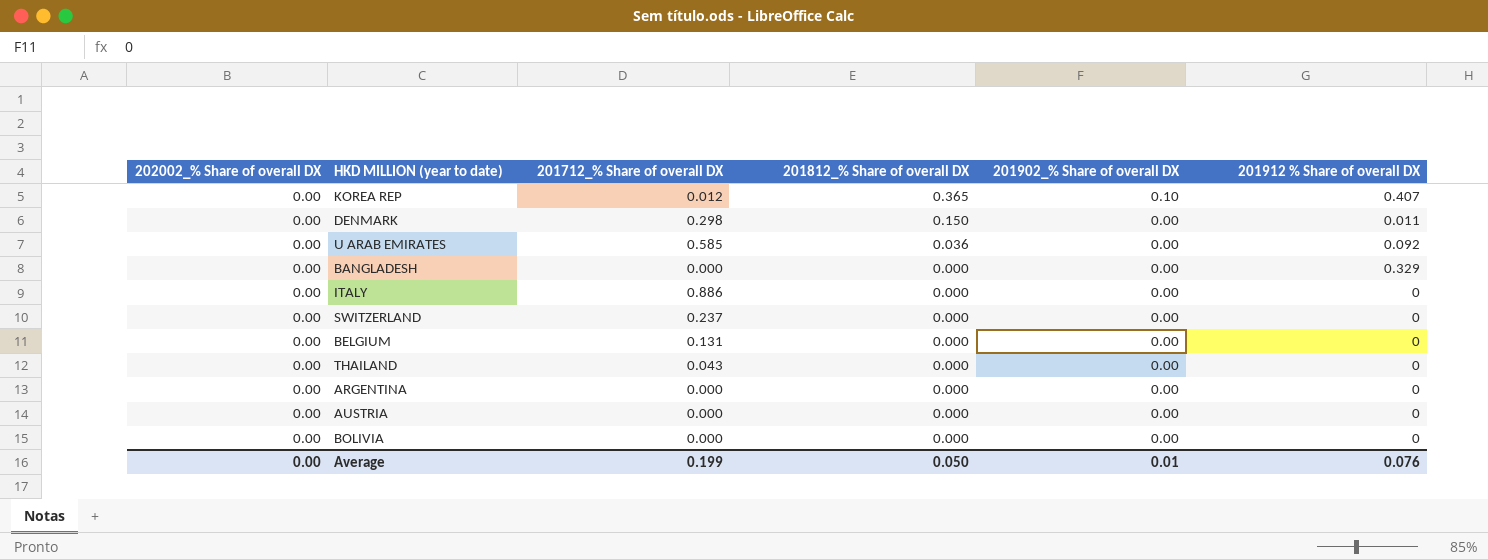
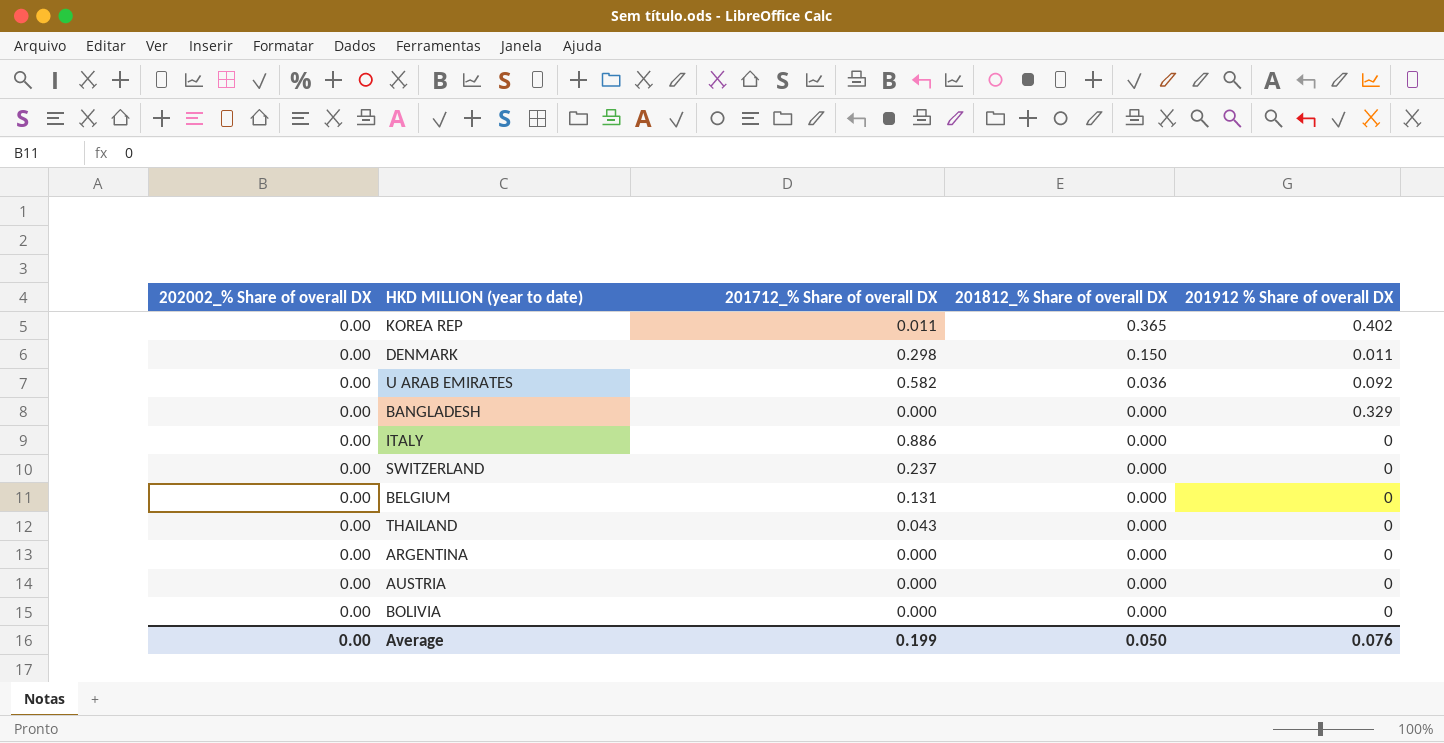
column 201902_% Share of overall DX | position: 5 -> none
KOREA REP | 201712_% Share of overall DX: 0.012 -> 0.011
KOREA REP | 201912 % Share of overall DX: 0.407 -> 0.402
U ARAB EMIRATES | 201712_% Share of overall DX: 0.585 -> 0.582

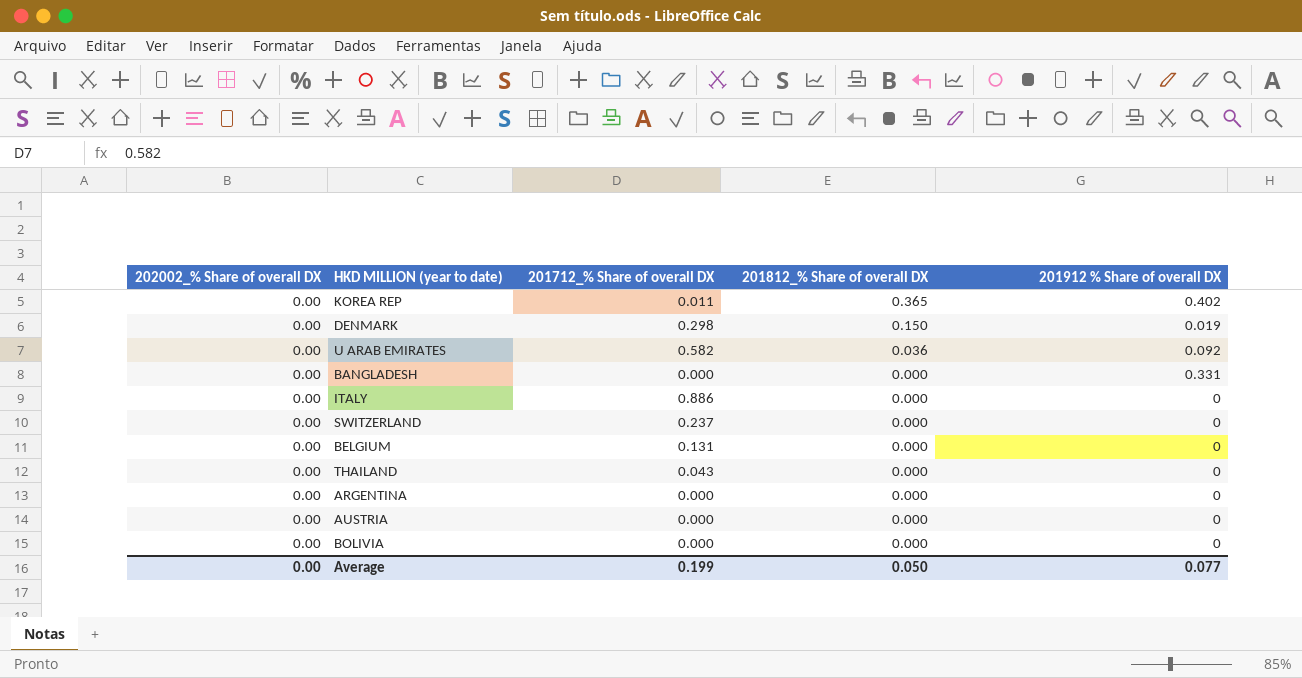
DENMARK | 201912 % Share of overall DX: 0.011 -> 0.019
BANGLADESH | 201912 % Share of overall DX: 0.329 -> 0.331
Average | 201912 % Share of overall DX: 0.076 -> 0.077

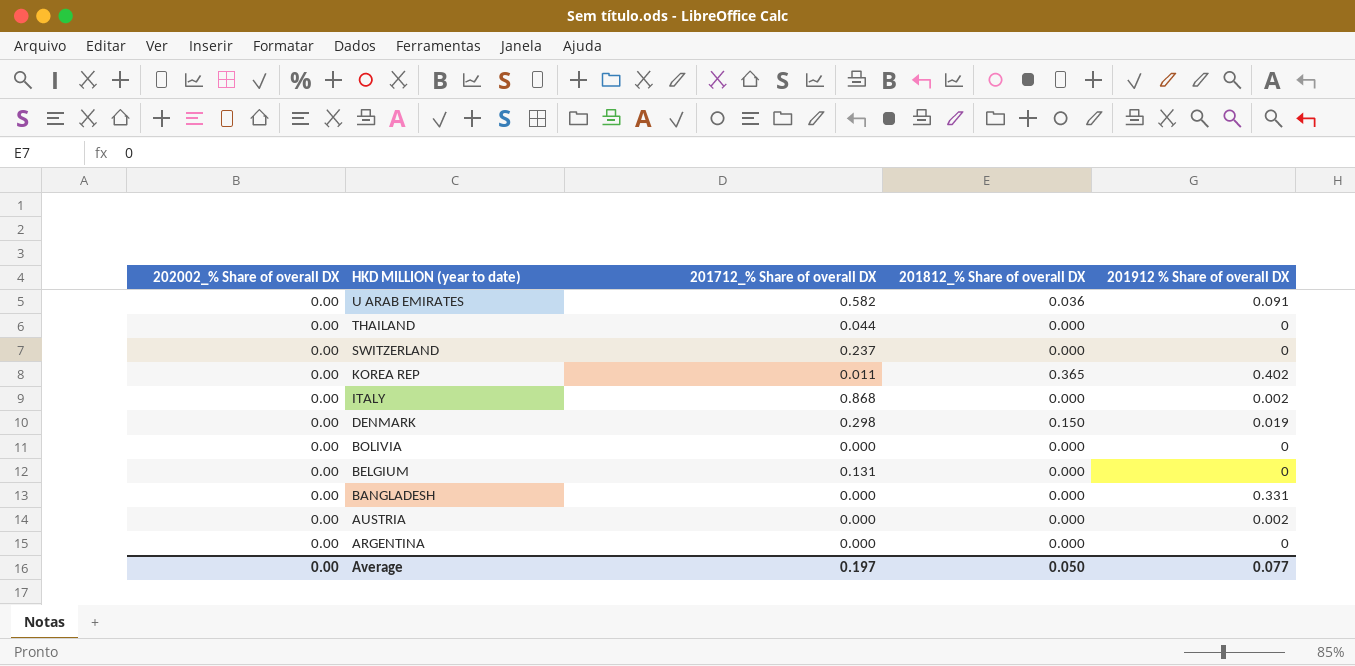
row order: 201812_% Share of overall DX descending -> HKD MILLION (year to date) descending
U ARAB EMIRATES | 201912 % Share of overall DX: 0.092 -> 0.091
THAILAND | 201712_% Share of overall DX: 0.043 -> 0.044
ITALY | 201712_% Share of overall DX: 0.886 -> 0.868
ITALY | 201912 % Share of overall DX: 0 -> 0.002
AUSTRIA | 201912 % Share of overall DX: 0 -> 0.002
Average | 201712_% Share of overall DX: 0.199 -> 0.197

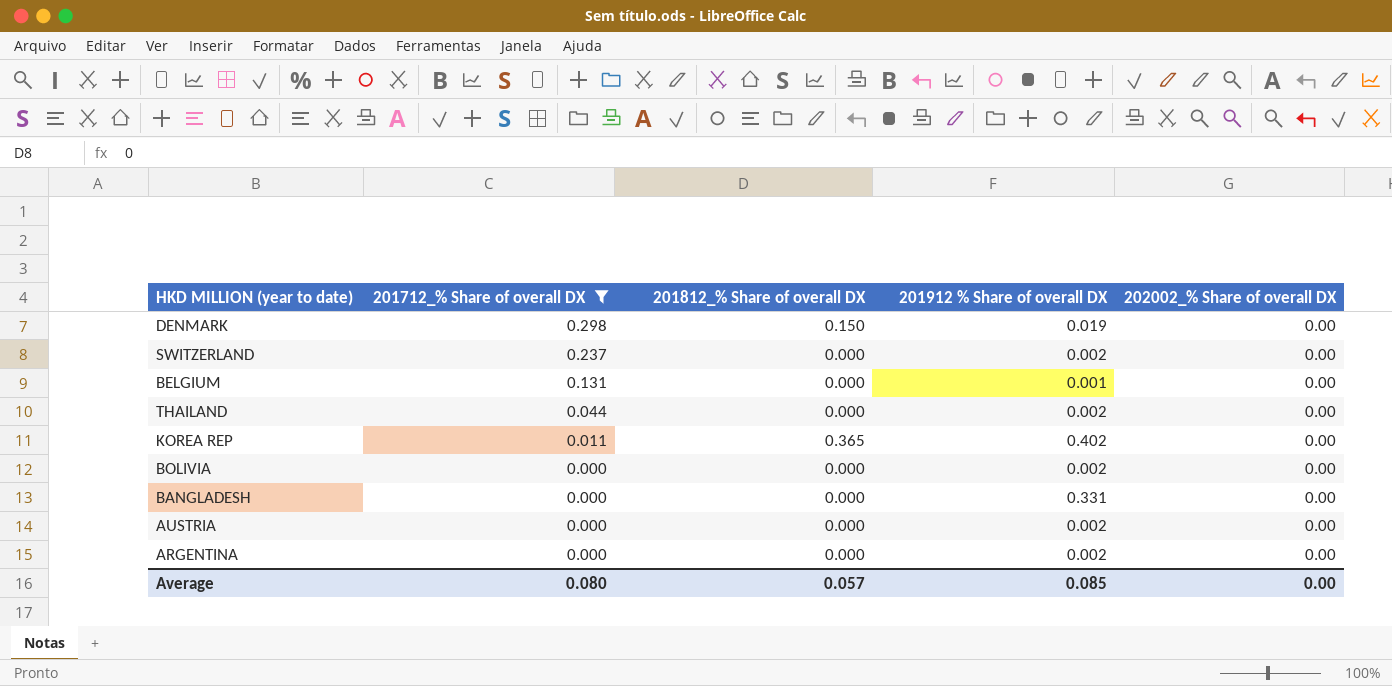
filter: none -> 201712_% Share of overall DX <= 0.298
row order: HKD MILLION (year to date) descending -> 201712_% Share of overall DX descending
column 202002_% Share of overall DX | position: 1 -> 5
SWITZERLAND | 201912 % Share of overall DX: 0 -> 0.002
BELGIUM | 201912 % Share of overall DX: 0 -> 0.001
THAILAND | 201912 % Share of overall DX: 0 -> 0.002
BOLIVIA | 201912 % Share of overall DX: 0 -> 0.002
ARGENTINA | 201912 % Share of overall DX: 0 -> 0.002
Average | 201712_% Share of overall DX: 0.197 -> 0.080
Average | 201812_% Share of overall DX: 0.050 -> 0.057
Average | 201912 % Share of overall DX: 0.077 -> 0.085

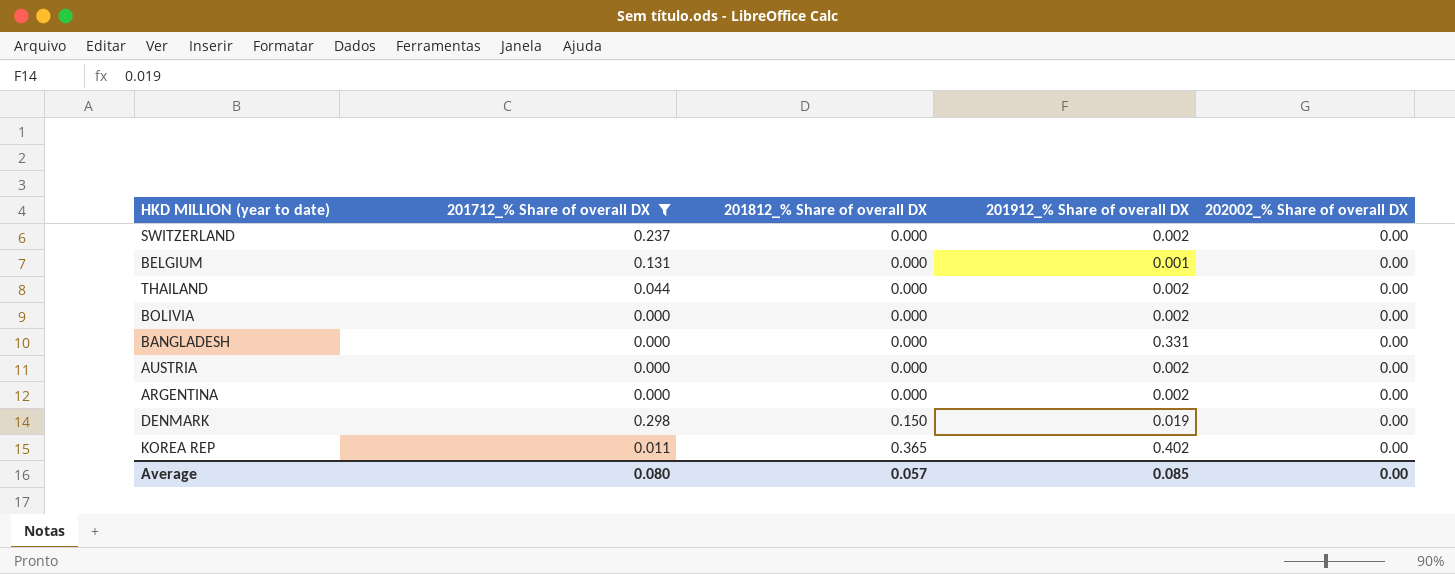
row order: 201712_% Share of overall DX descending -> 201812_% Share of overall DX ascending
column name: 201912 % Share of overall DX -> 201912_% Share of overall DX

